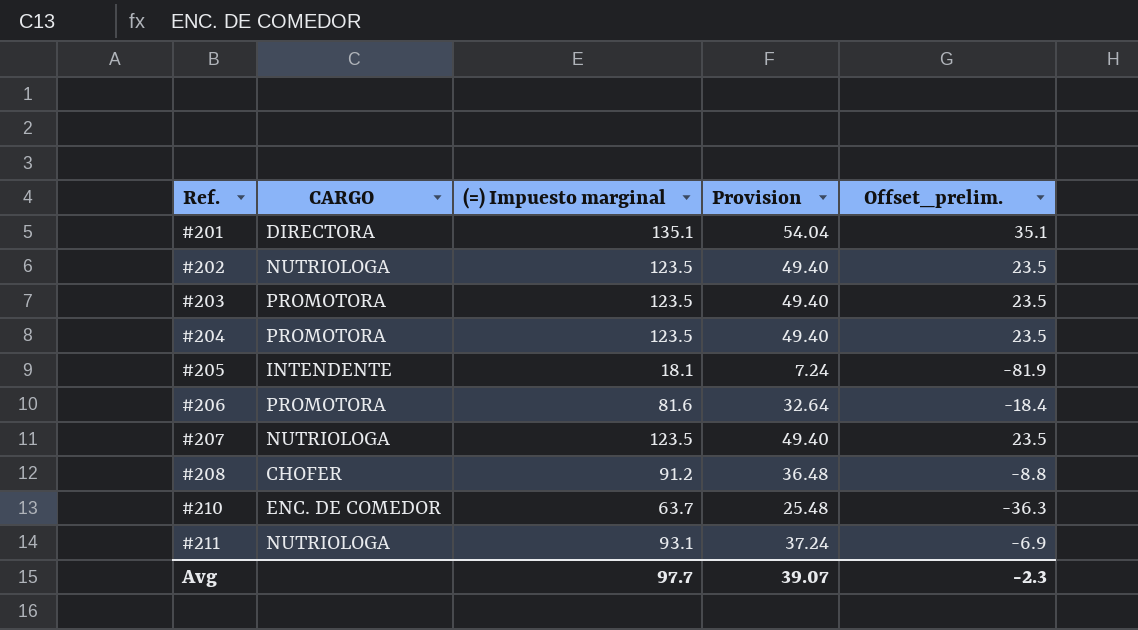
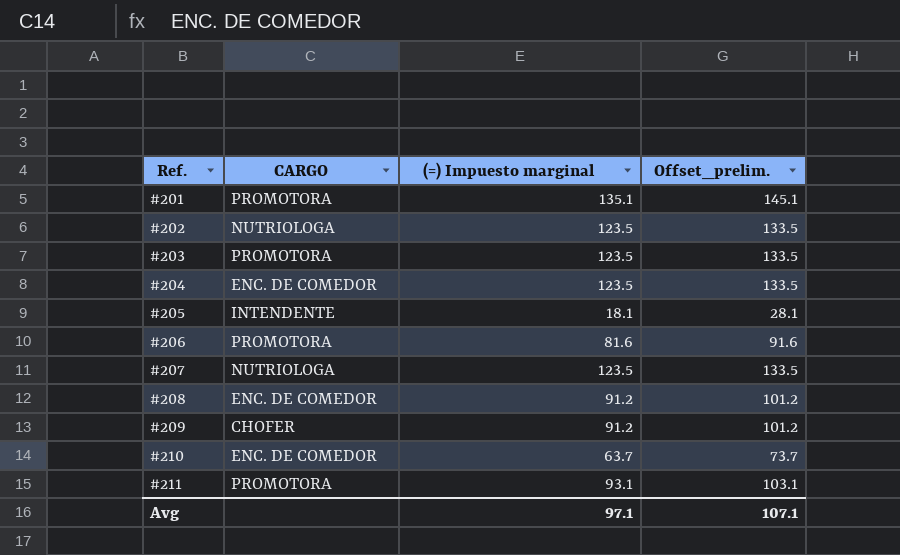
column Provision | formula: [(=) Impuesto marginal] * 0.4 -> none
column Offset_prelim. | formula: [(=) Impuesto marginal] - 100 -> [(=) Impuesto marginal] + 10
#201 | CARGO: DIRECTORA -> PROMOTORA
#204 | CARGO: PROMOTORA -> ENC. DE COMEDOR
#208 | CARGO: CHOFER -> ENC. DE COMEDOR
row #209: none -> CHOFER | 91.2 | 101.2
#211 | CARGO: NUTRIOLOGA -> PROMOTORA
Avg | (=) Impuesto marginal: 97.7 -> 97.1
Avg | Offset_prelim.: -2.3 -> 107.1

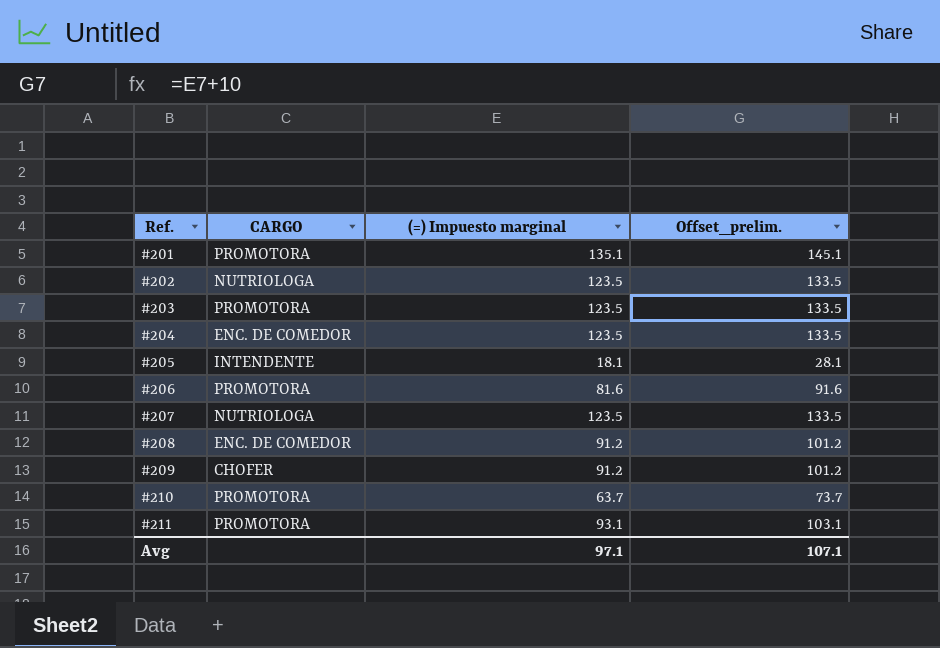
#210 | CARGO: ENC. DE COMEDOR -> PROMOTORA

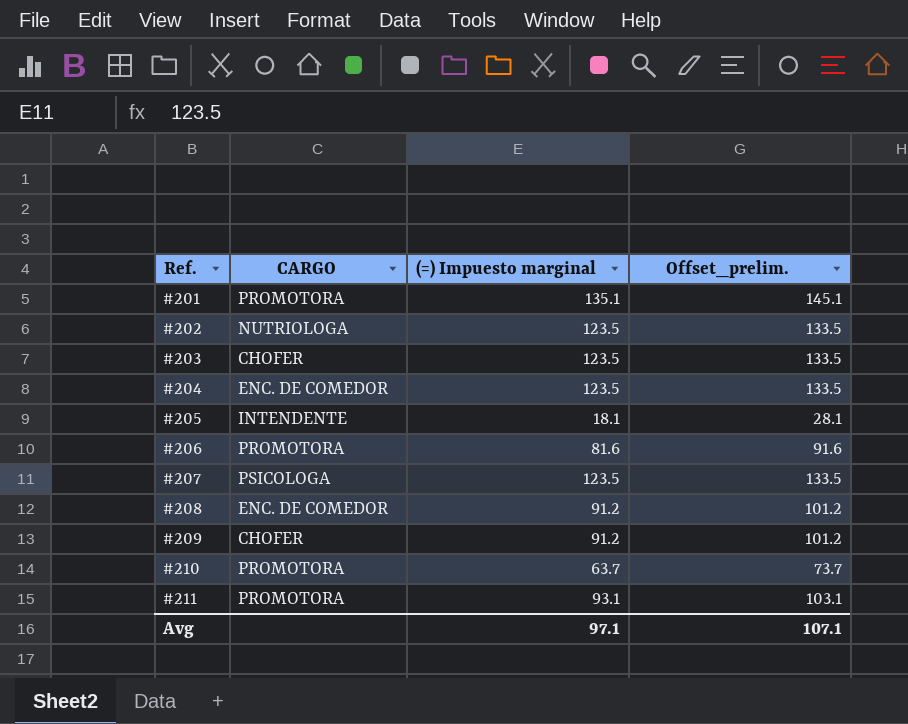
#203 | CARGO: PROMOTORA -> CHOFER
#207 | CARGO: NUTRIOLOGA -> PSICOLOGA

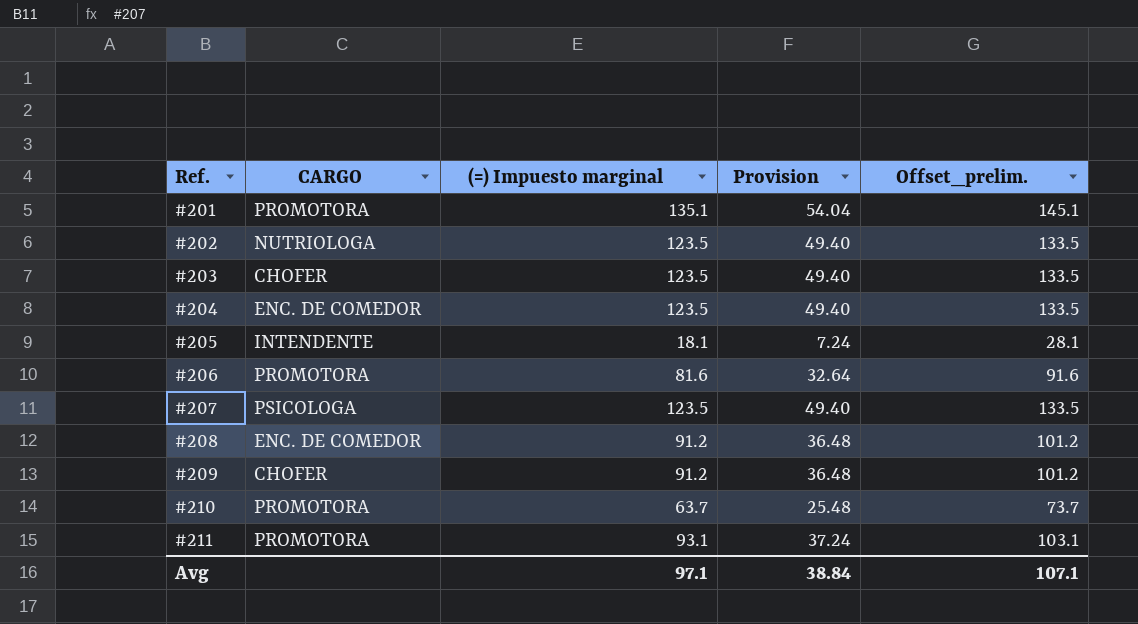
column Provision | formula: none -> [(=) Impuesto marginal] * 0.4

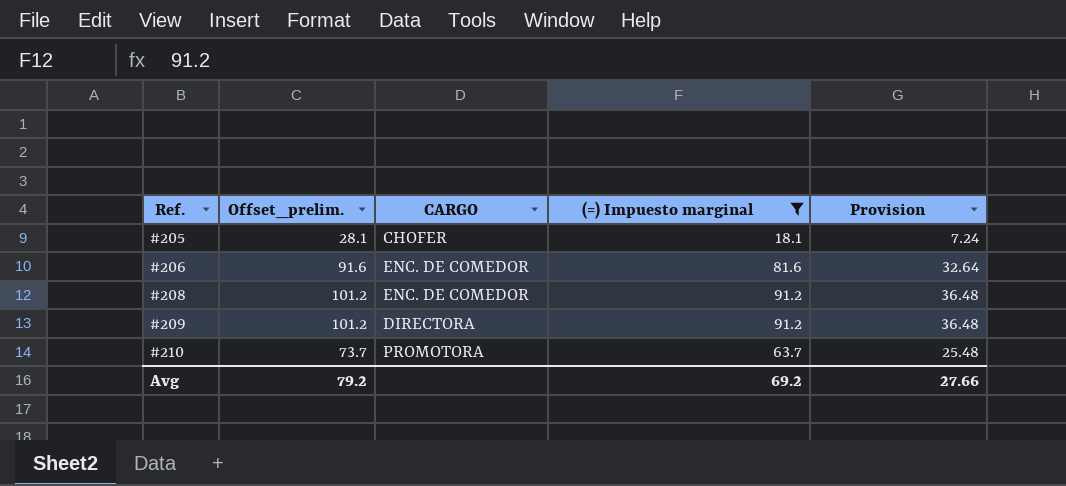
filter: none -> (=) Impuesto marginal <= 91.2
column Offset_prelim. | position: 5 -> 2
#205 | CARGO: INTENDENTE -> CHOFER
#206 | CARGO: PROMOTORA -> ENC. DE COMEDOR
#209 | CARGO: CHOFER -> DIRECTORA
Avg | Offset_prelim.: 107.1 -> 79.2
Avg | (=) Impuesto marginal: 97.1 -> 69.2
Avg | Provision: 38.84 -> 27.66

